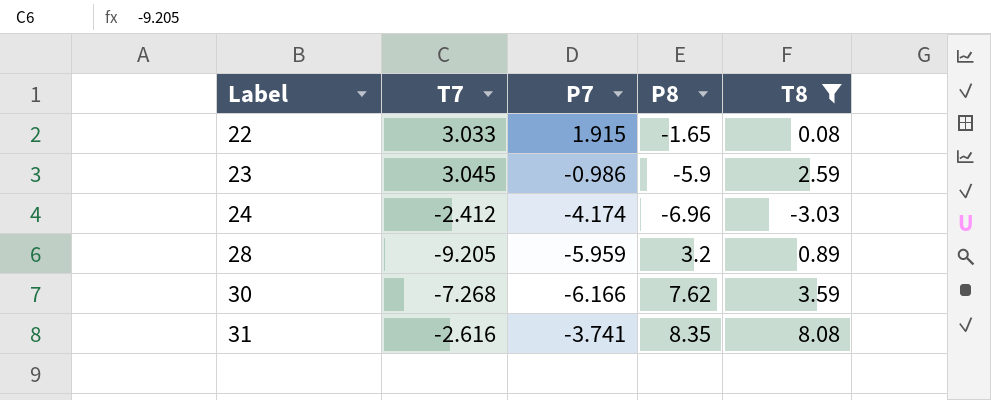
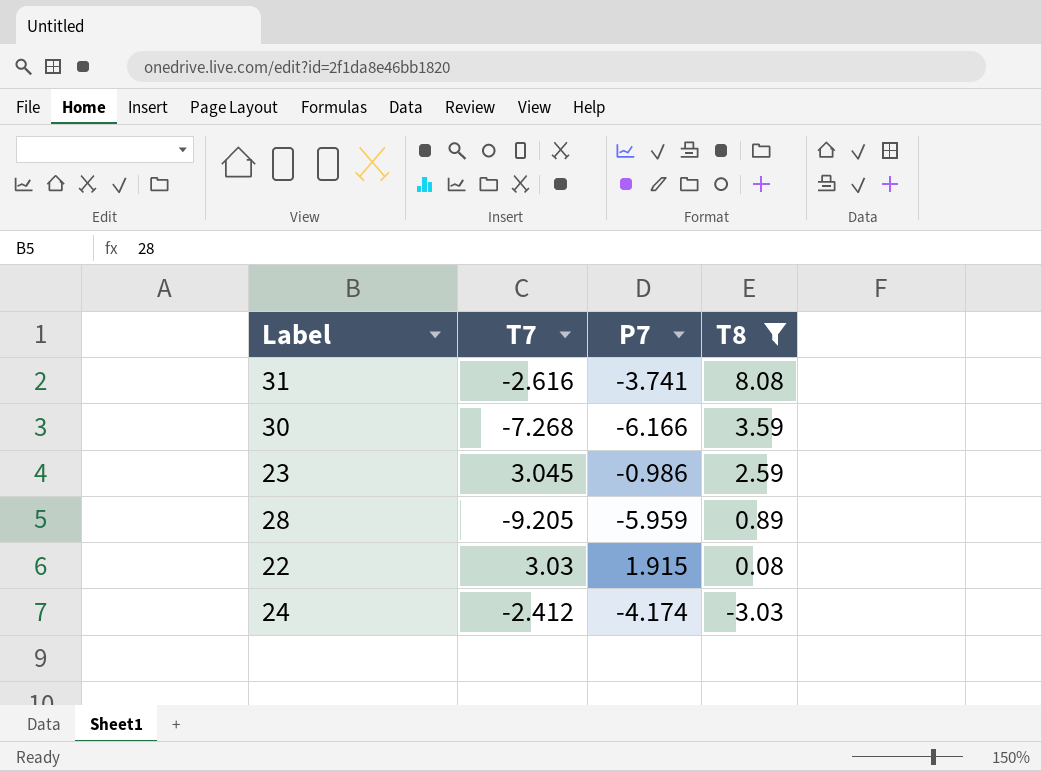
row order: Label ascending -> T8 descending
column P8 | position: 4 -> none
22 | T7: 3.033 -> 3.03

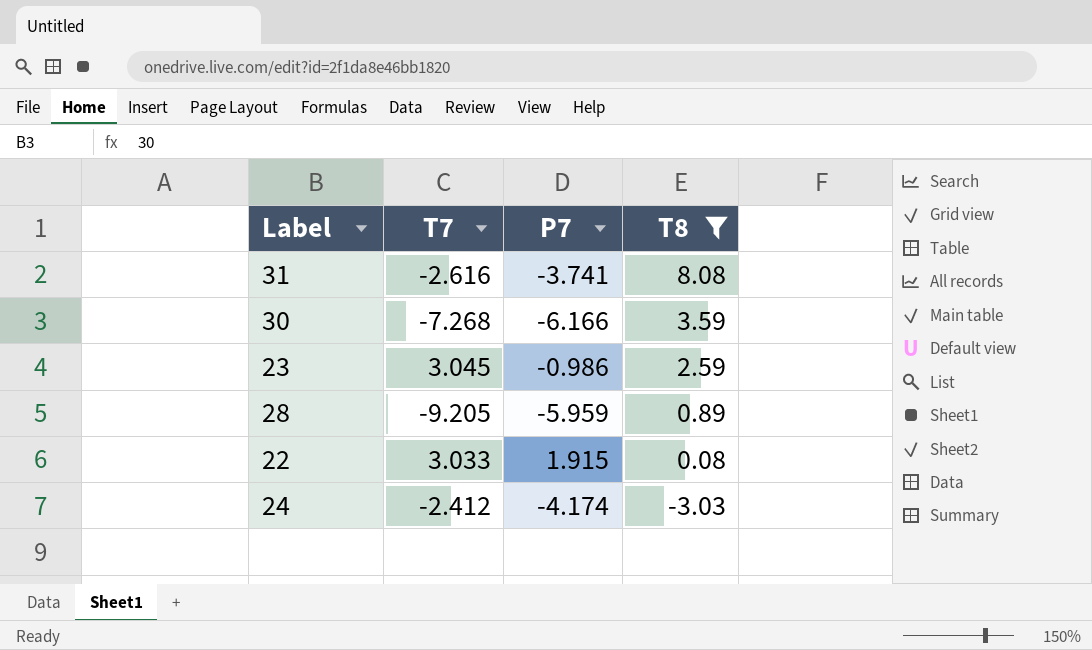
22 | T7: 3.03 -> 3.033

